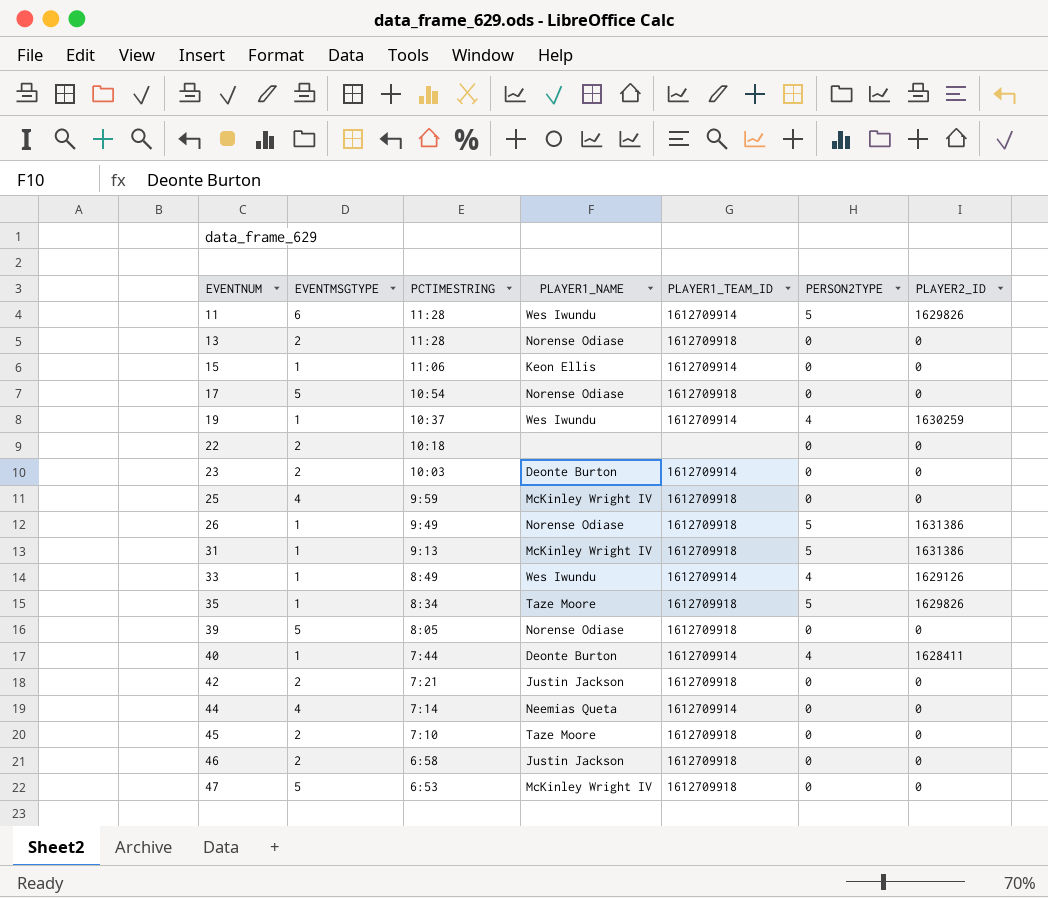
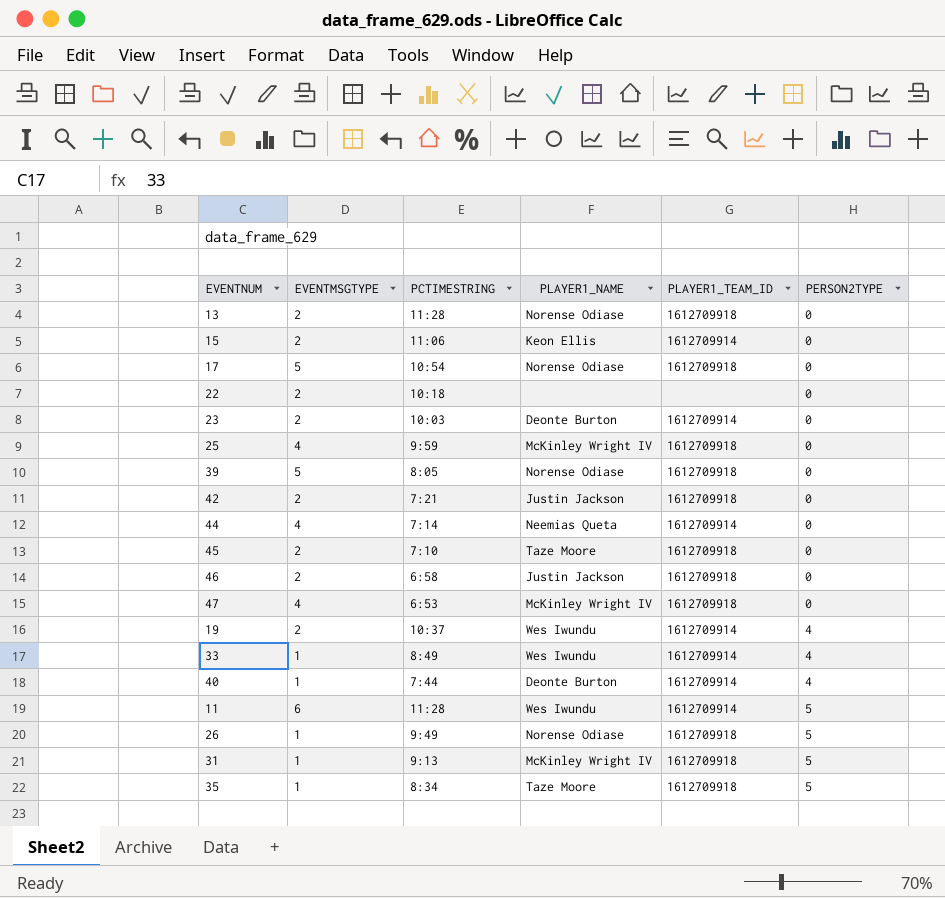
row order: EVENTNUM ascending -> PERSON2TYPE ascending
column PLAYER2_ID | position: 7 -> none
15 | EVENTMSGTYPE: 1 -> 2
47 | EVENTMSGTYPE: 5 -> 4
19 | EVENTMSGTYPE: 1 -> 2

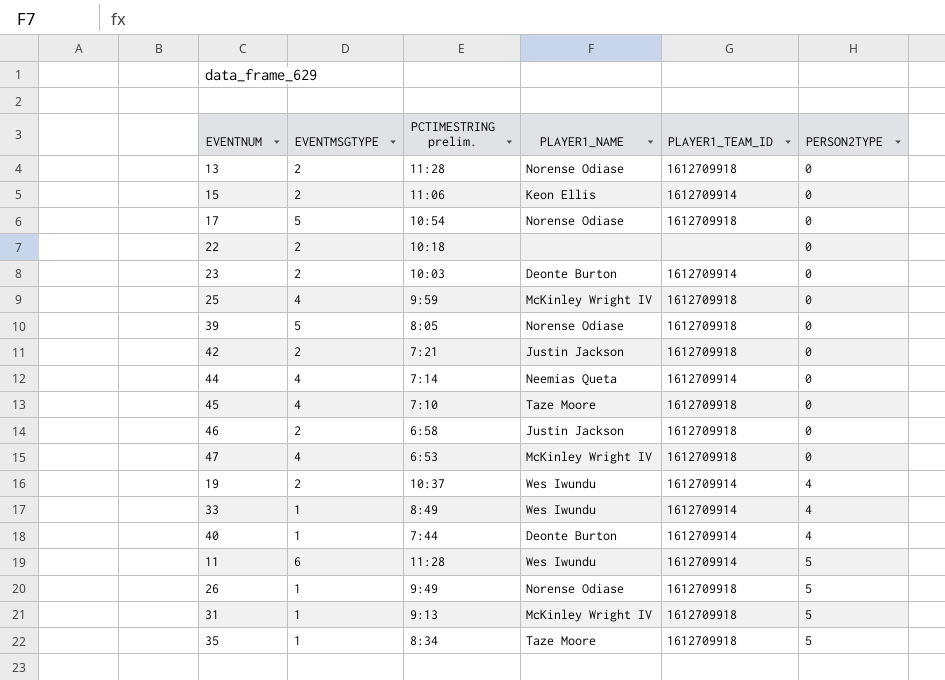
column name: PCTIMESTRING -> PCTIMESTRING prelim.
45 | EVENTMSGTYPE: 2 -> 4

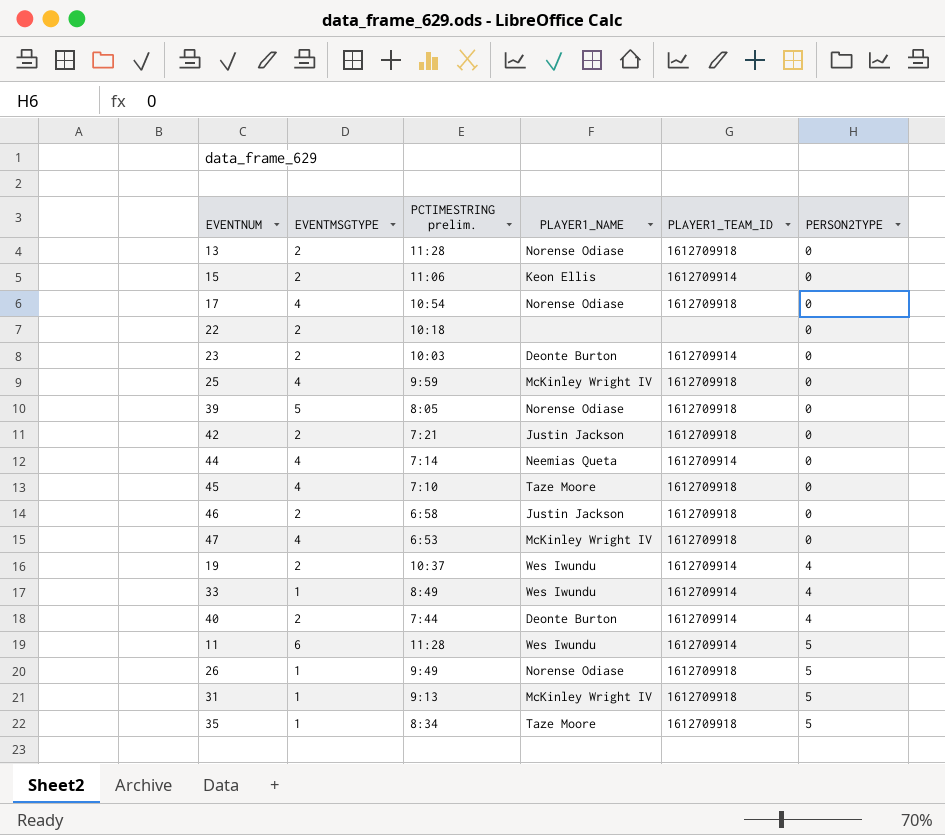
17 | EVENTMSGTYPE: 5 -> 4
40 | EVENTMSGTYPE: 1 -> 2

